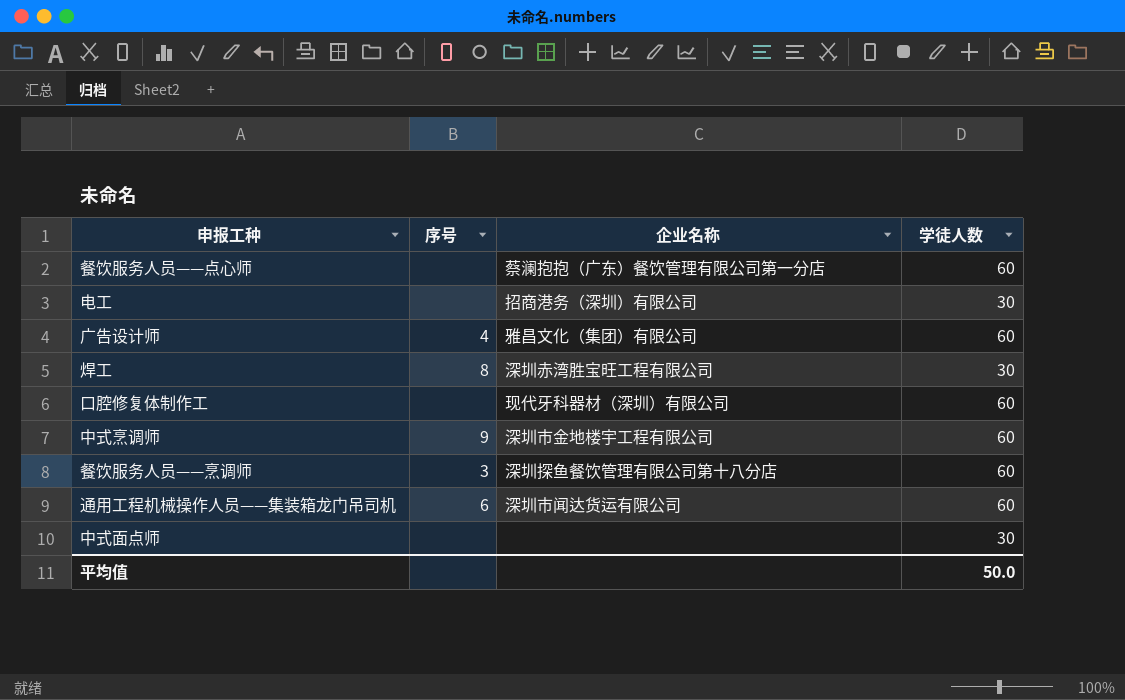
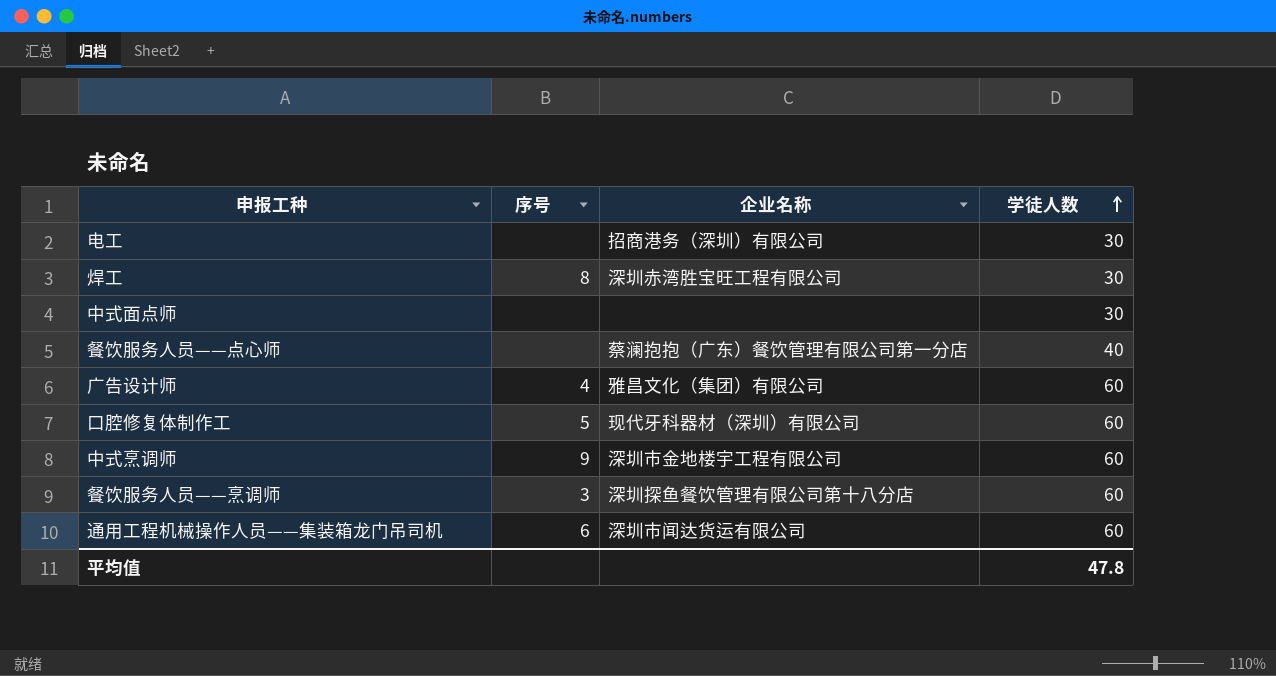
row order: none -> 学徒人数 ascending
餐饮服务人员——点心师 | 学徒人数: 60 -> 40
口腔修复体制作工 | 序号: none -> 5
平均值 | 学徒人数: 50.0 -> 47.8

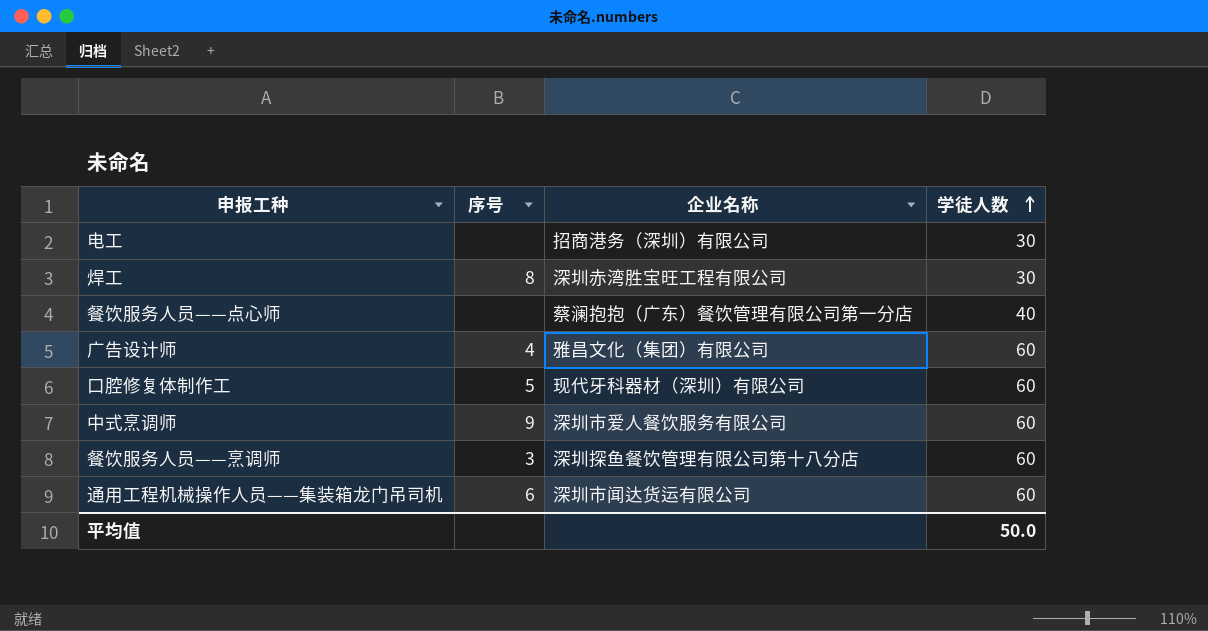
row 中式面点师: none | none | 30 -> none
中式烹调师 | 企业名称: 深圳市金地楼宇工程有限公司 -> 深圳市爱人餐饮服务有限公司
平均值 | 学徒人数: 47.8 -> 50.0

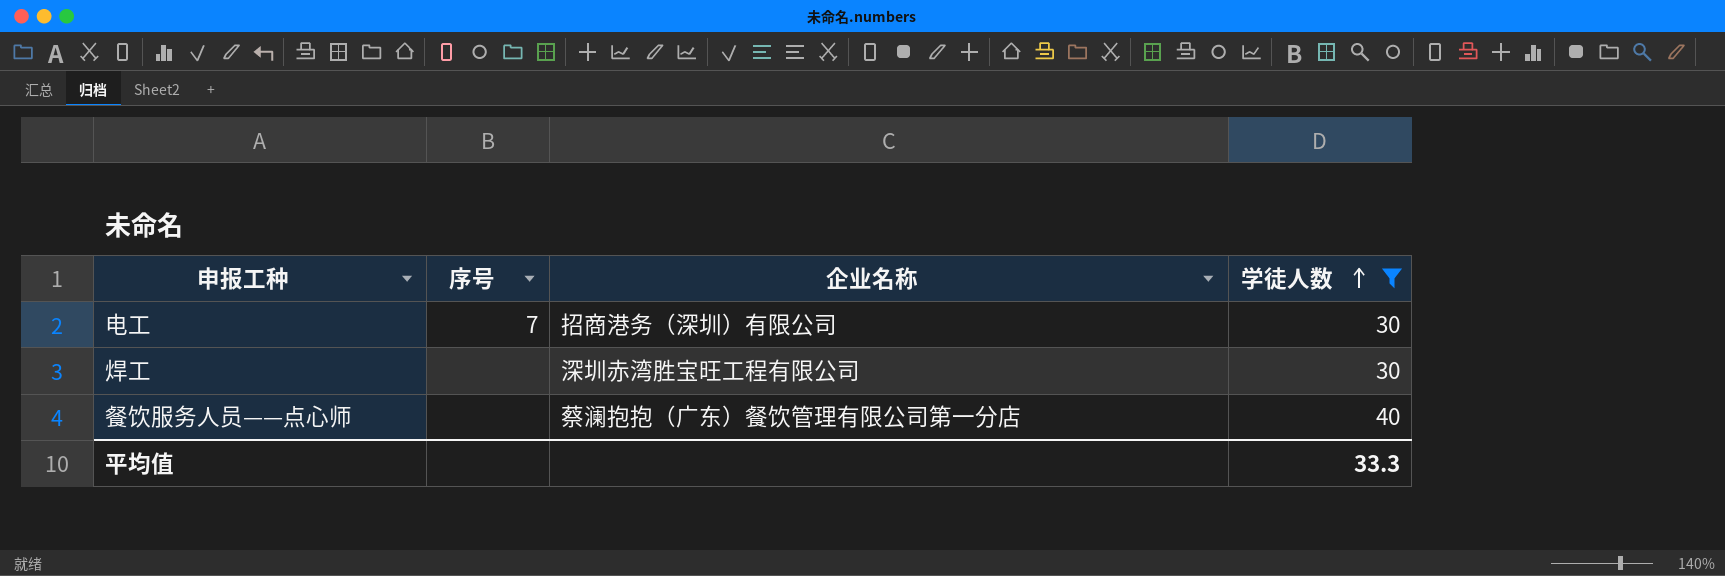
filter: none -> 学徒人数 != 60
电工 | 序号: none -> 7
焊工 | 序号: 8 -> none
平均值 | 学徒人数: 50.0 -> 33.3

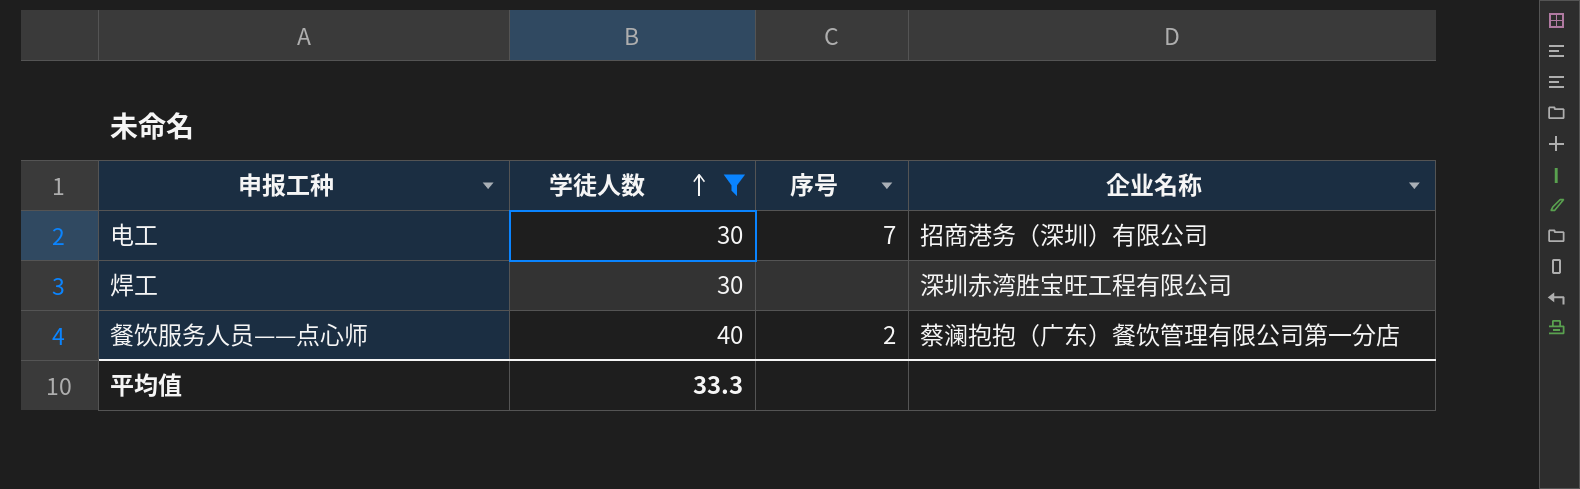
column 学徒人数 | position: 4 -> 2
餐饮服务人员——点心师 | 序号: none -> 2

